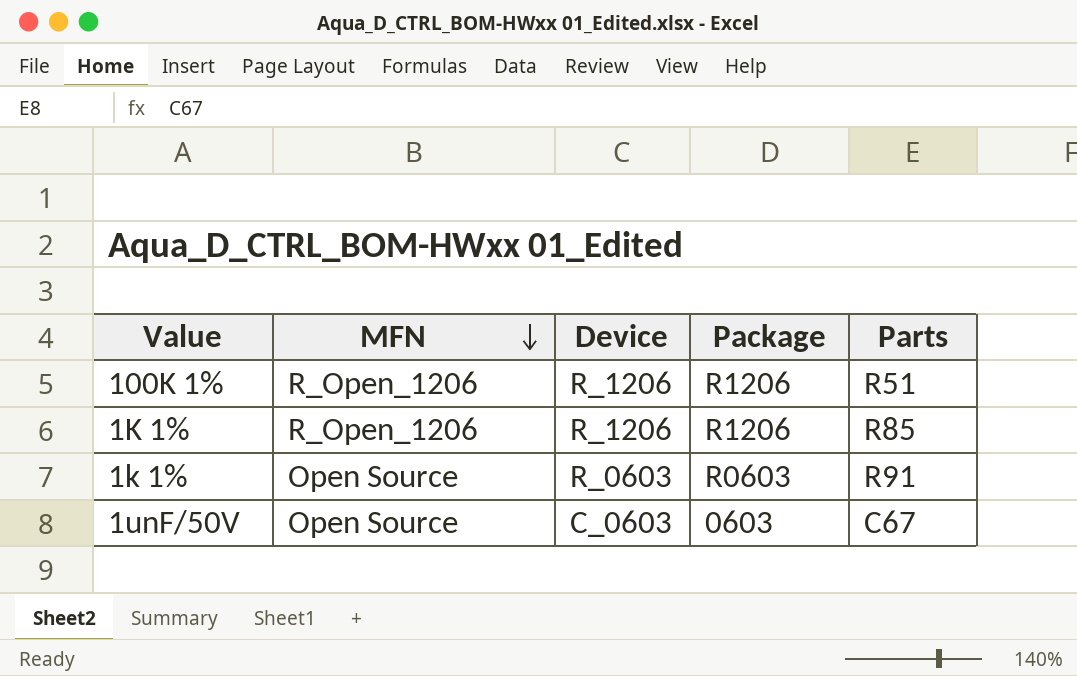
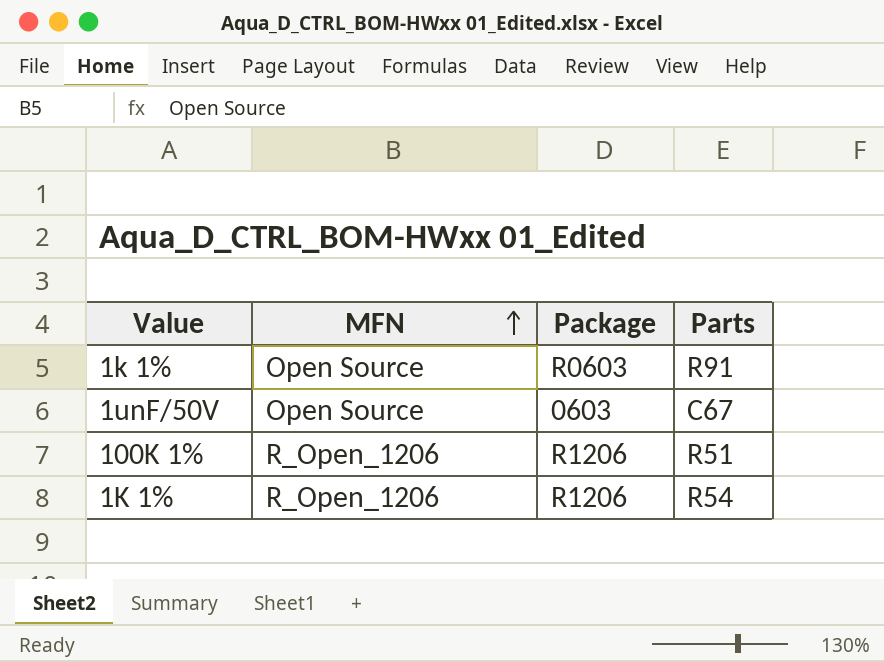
row order: MFN descending -> MFN ascending
column Device | position: 3 -> none
1K 1% | Parts: R85 -> R54

